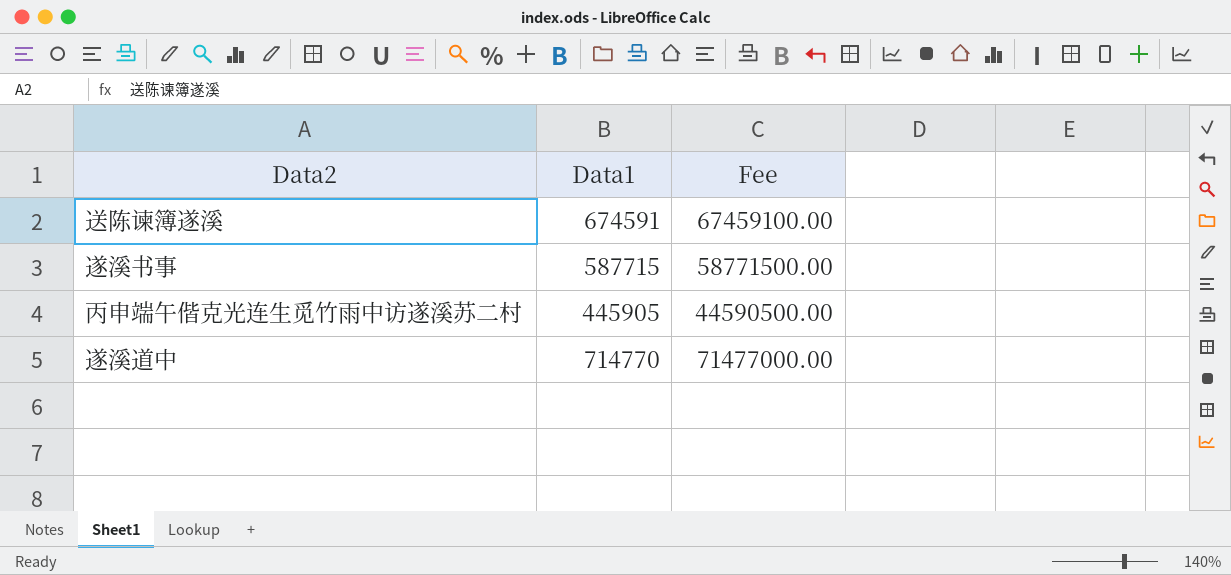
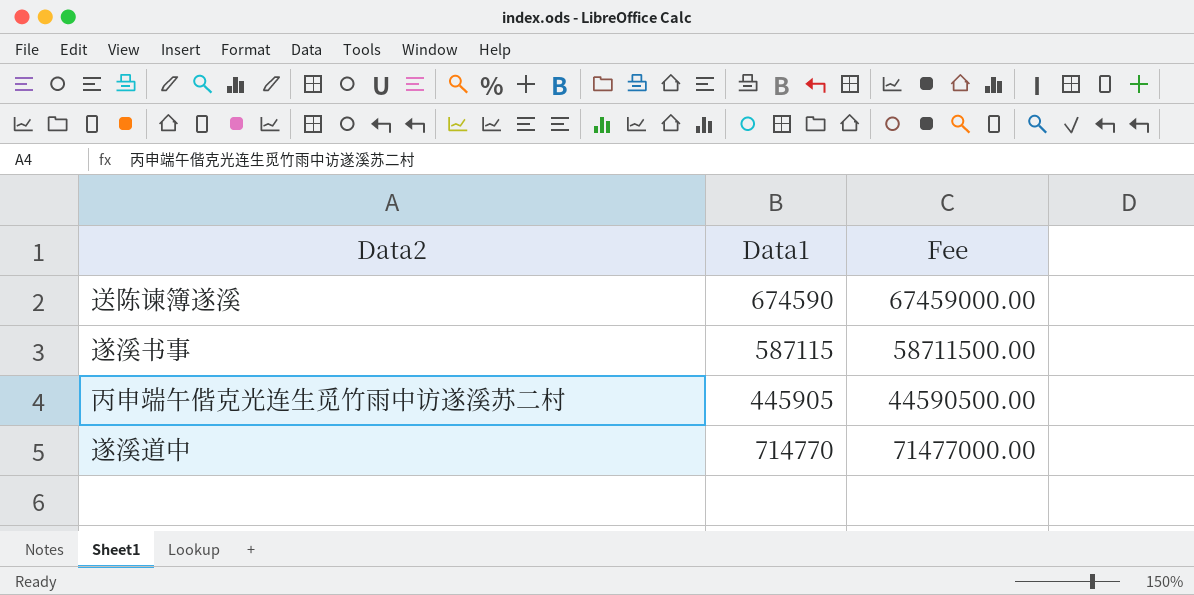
送陈谏簿遂溪 | Data1: 674591 -> 674590
送陈谏簿遂溪 | Fee: 67459100.00 -> 67459000.00
遂溪书事 | Data1: 587715 -> 587115
遂溪书事 | Fee: 58771500.00 -> 58711500.00

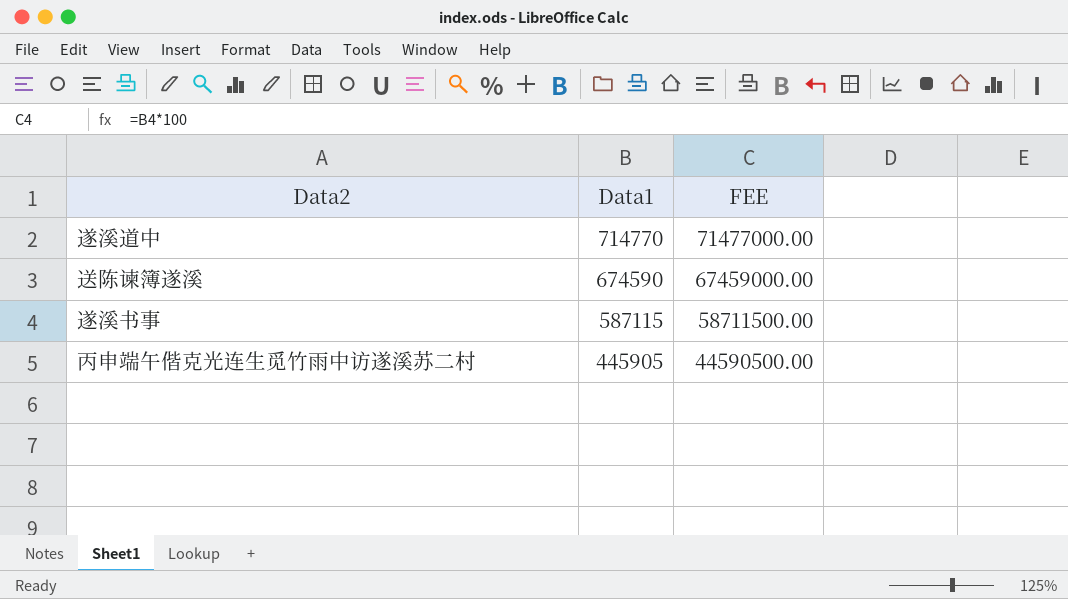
row order: none -> Data1 descending
column name: Fee -> FEE

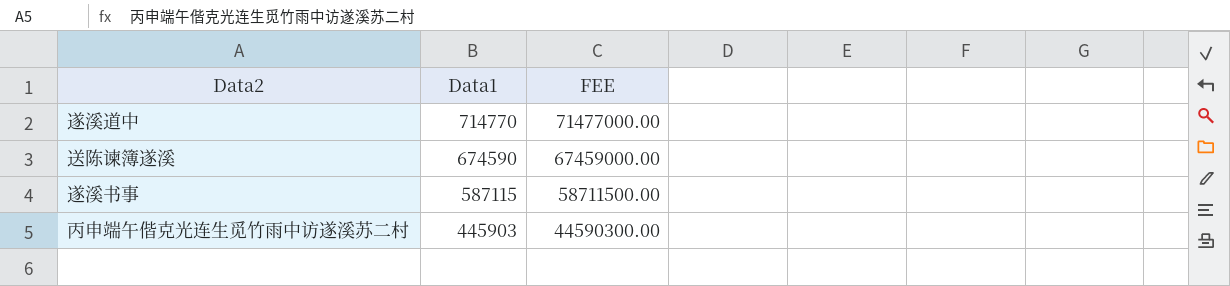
丙申端午偕克光连生觅竹雨中访遂溪苏二村 | Data1: 445905 -> 445903
丙申端午偕克光连生觅竹雨中访遂溪苏二村 | FEE: 44590500.00 -> 44590300.00

